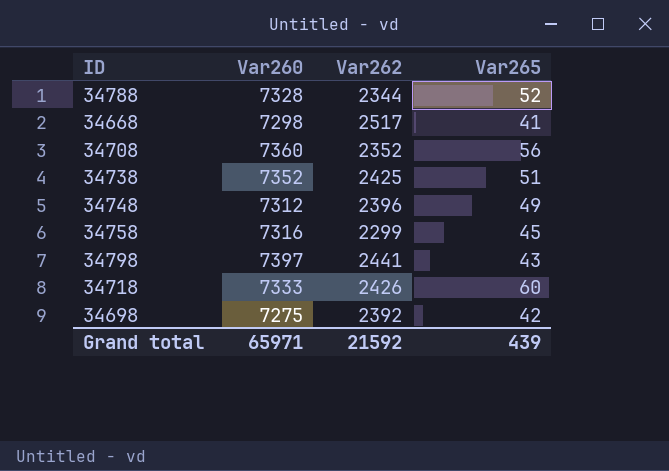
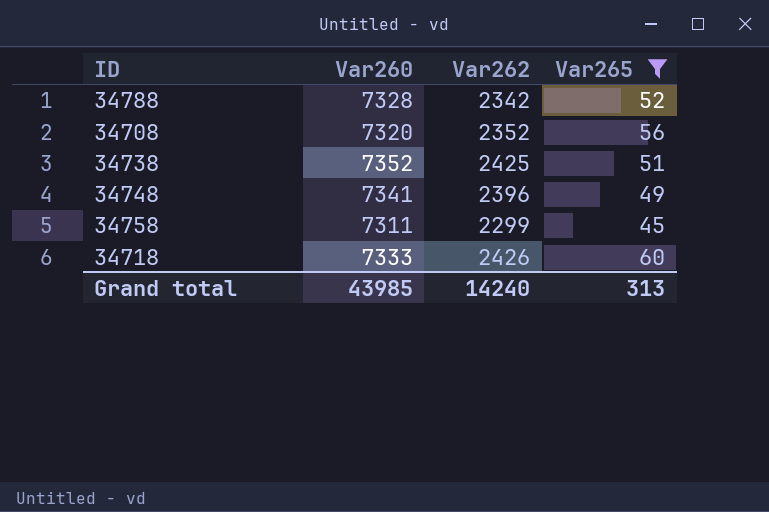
filter: none -> Var265 >= 45
34788 | Var262: 2344 -> 2342
34708 | Var260: 7360 -> 7320
34748 | Var260: 7312 -> 7341
34758 | Var260: 7316 -> 7311
Grand total | Var260: 65971 -> 43985
Grand total | Var262: 21592 -> 14240
Grand total | Var265: 439 -> 313

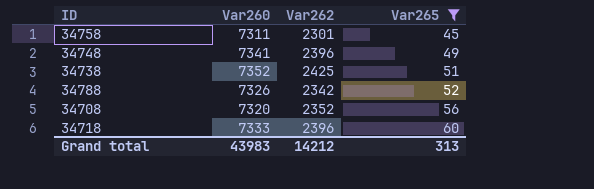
row order: none -> Var265 ascending
34758 | Var262: 2299 -> 2301
34788 | Var260: 7328 -> 7326
34718 | Var262: 2426 -> 2396
Grand total | Var260: 43985 -> 43983
Grand total | Var262: 14240 -> 14212

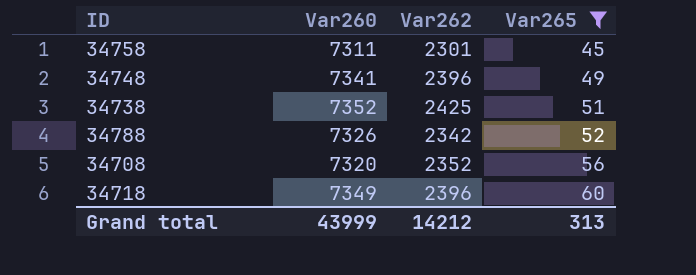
34718 | Var260: 7333 -> 7349
Grand total | Var260: 43983 -> 43999

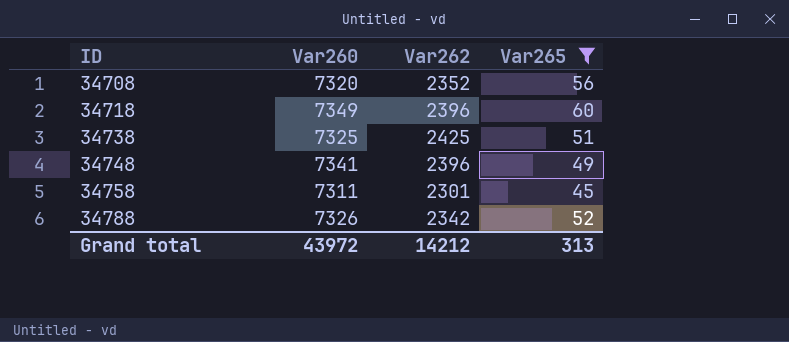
row order: Var265 ascending -> ID ascending
34738 | Var260: 7352 -> 7325
Grand total | Var260: 43999 -> 43972

